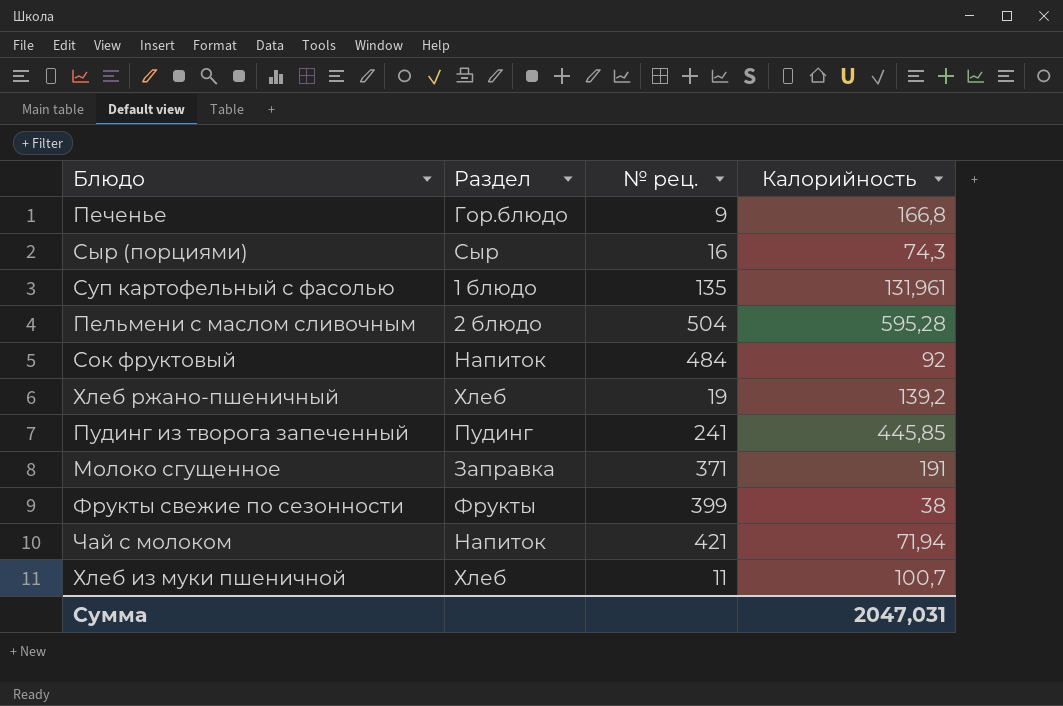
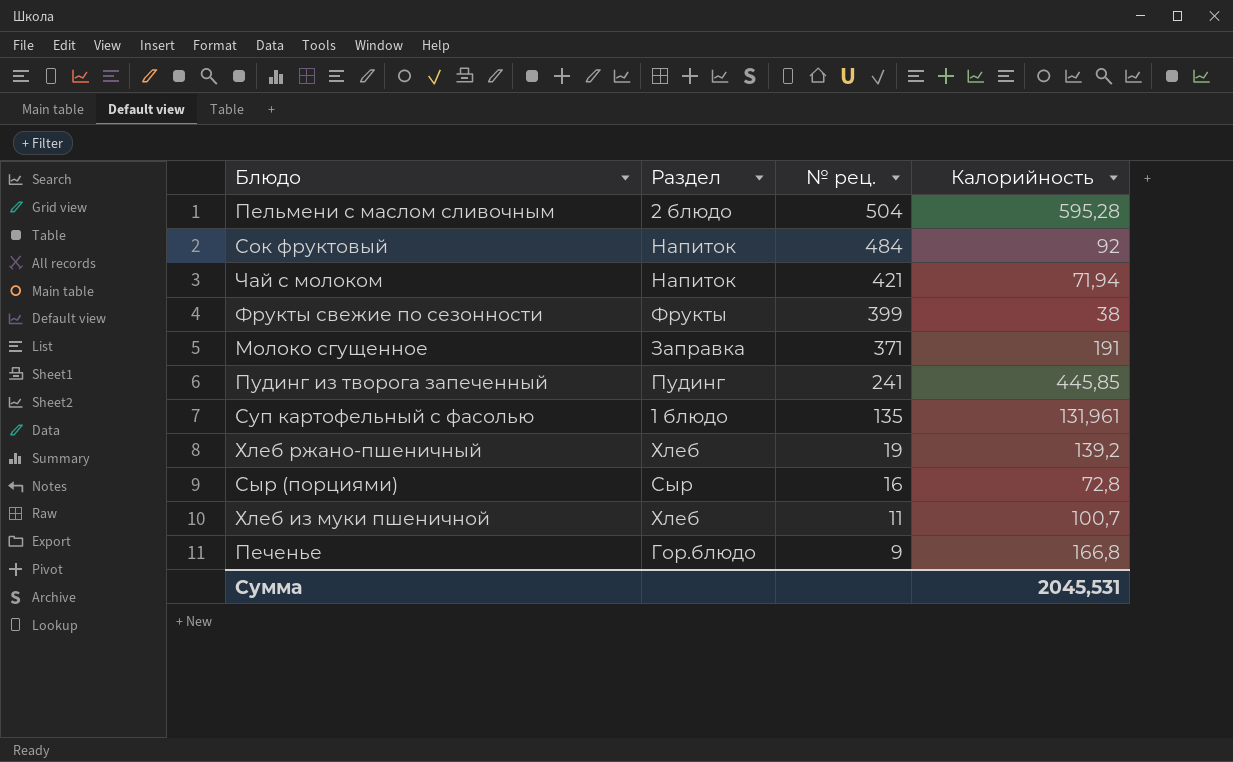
row order: none -> № рец. descending
Сыр (порциями) | Калорийность: 74,3 -> 72,8
Сумма | Калорийность: 2047,031 -> 2045,531

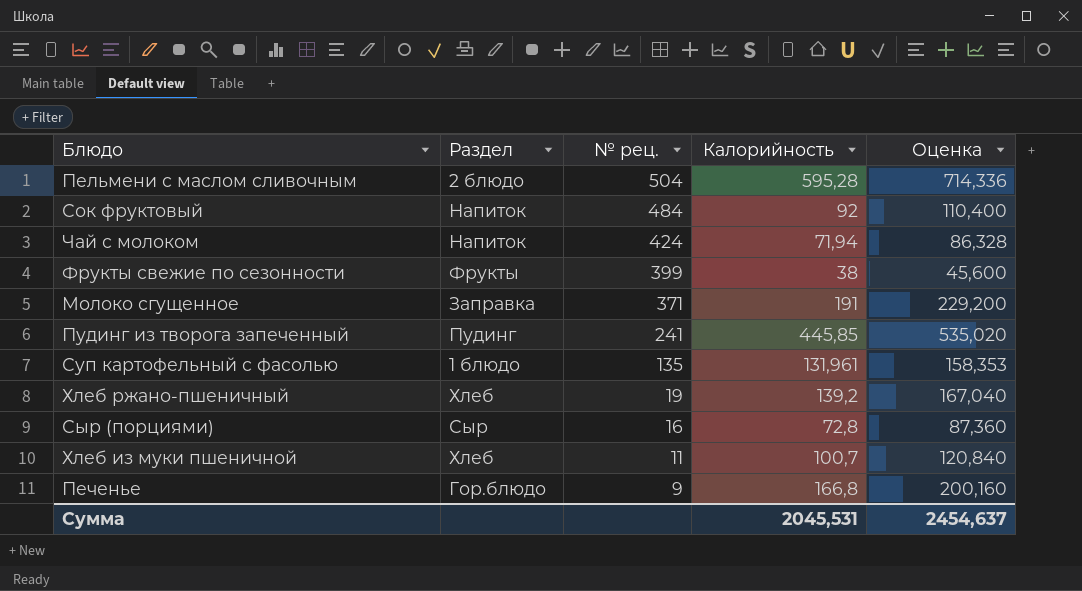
column Оценка | formula: none -> [Калорийность] * 1,2
Чай с молоком | № рец.: 421 -> 424

